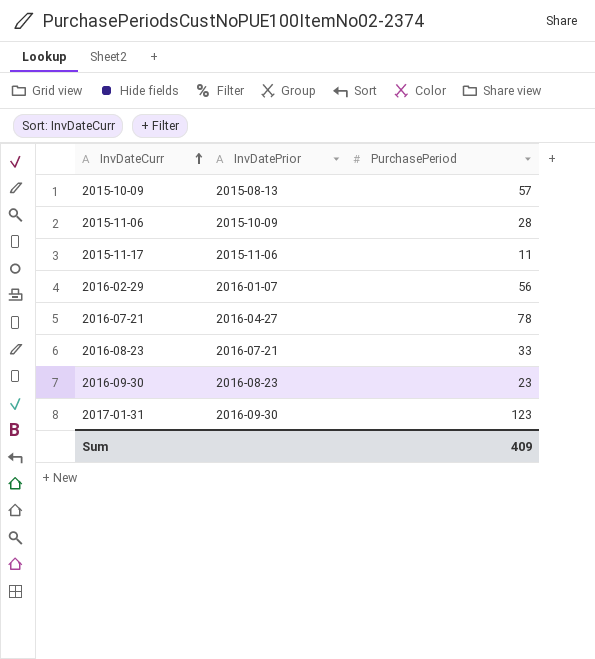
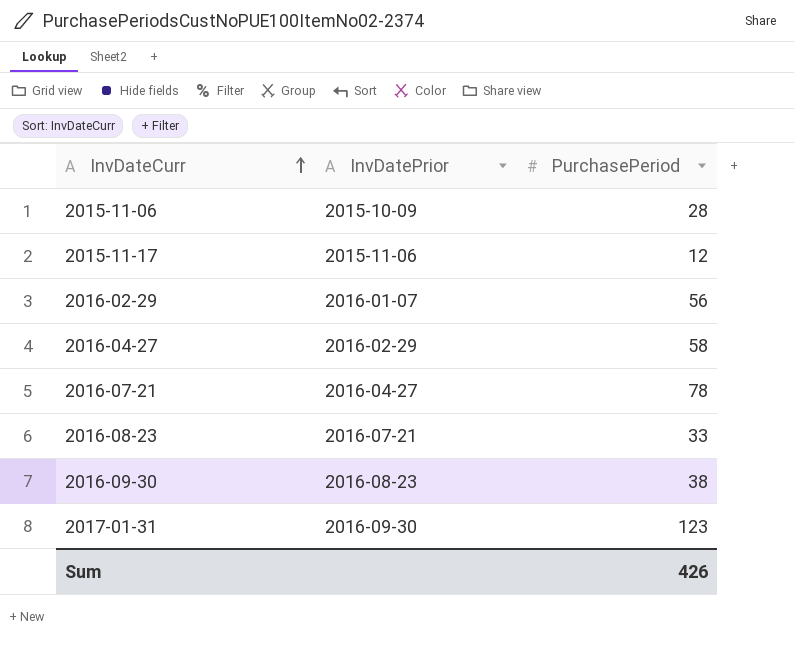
row 2015-10-09: 2015-08-13 | 57 -> none
2015-11-17 | PurchasePeriod: 11 -> 12
row 2016-04-27: none -> 2016-02-29 | 58
2016-09-30 | PurchasePeriod: 23 -> 38
Sum | PurchasePeriod: 409 -> 426

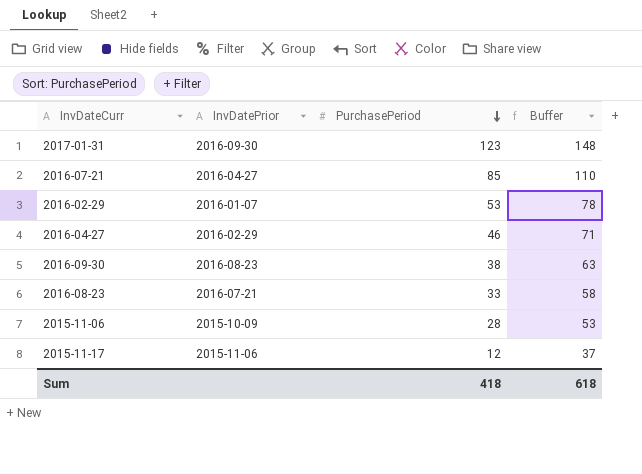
row order: InvDateCurr ascending -> PurchasePeriod descending
column Buffer | formula: none -> [PurchasePeriod] + 25
2016-07-21 | PurchasePeriod: 78 -> 85
2016-02-29 | PurchasePeriod: 56 -> 53
2016-04-27 | PurchasePeriod: 58 -> 46
Sum | PurchasePeriod: 426 -> 418

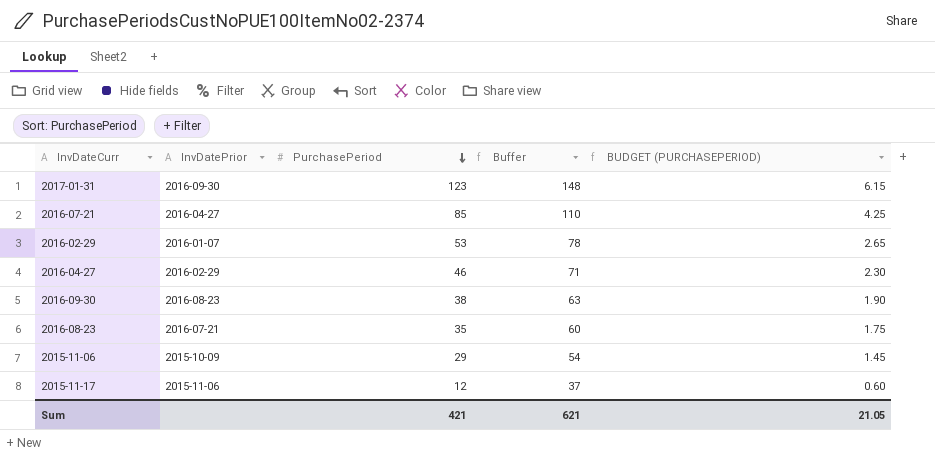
column BUDGET (PURCHASEPERIOD) | formula: none -> [PurchasePeriod] * 0.05
2016-08-23 | PurchasePeriod: 33 -> 35
2016-08-23 | Buffer: 58 -> 60
2015-11-06 | PurchasePeriod: 28 -> 29
2015-11-06 | Buffer: 53 -> 54
Sum | PurchasePeriod: 418 -> 421
Sum | Buffer: 618 -> 621

